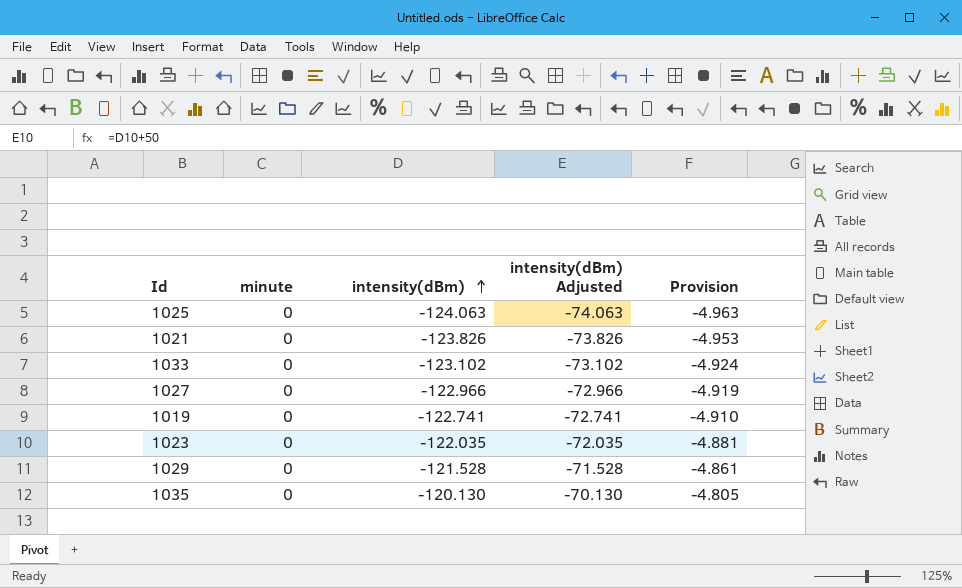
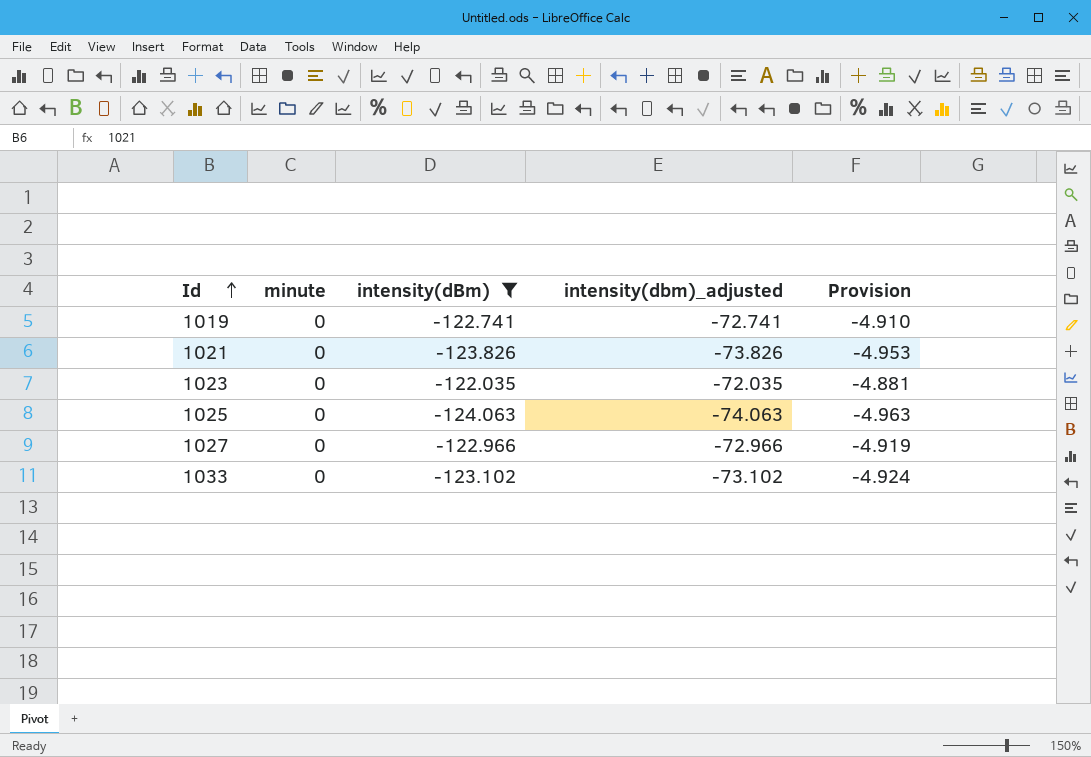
filter: none -> intensity(dBm) <= -122.035
row order: intensity(dBm) ascending -> Id ascending
column name: intensity(dBm) Adjusted -> intensity(dbm)_adjusted

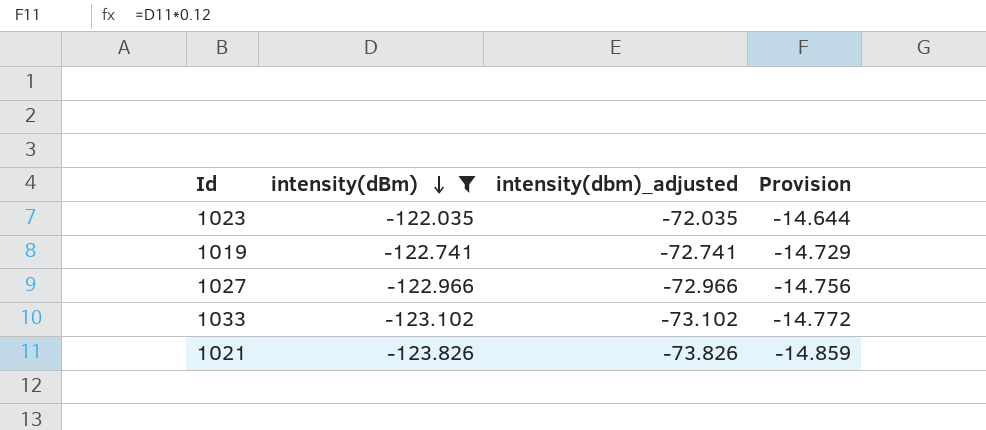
row order: Id ascending -> intensity(dBm) descending
column minute | position: 2 -> none
column Provision | formula: [intensity(dBm)] * 0.04 -> [intensity(dBm)] * 0.12
row 1025: 0 | -124.063 | -74.063 | -4.963 -> none

